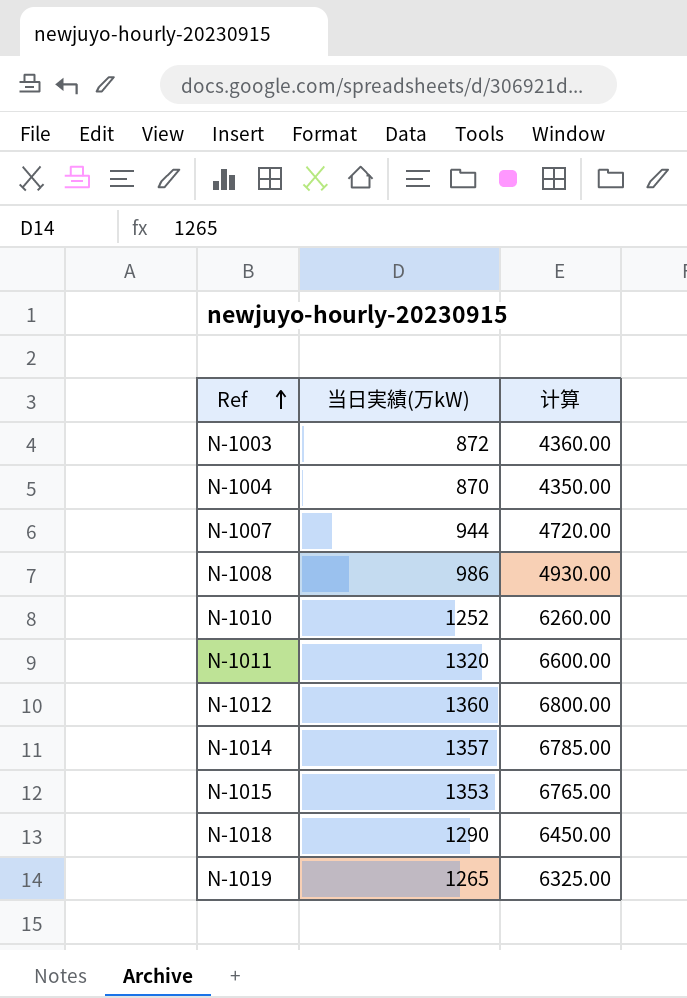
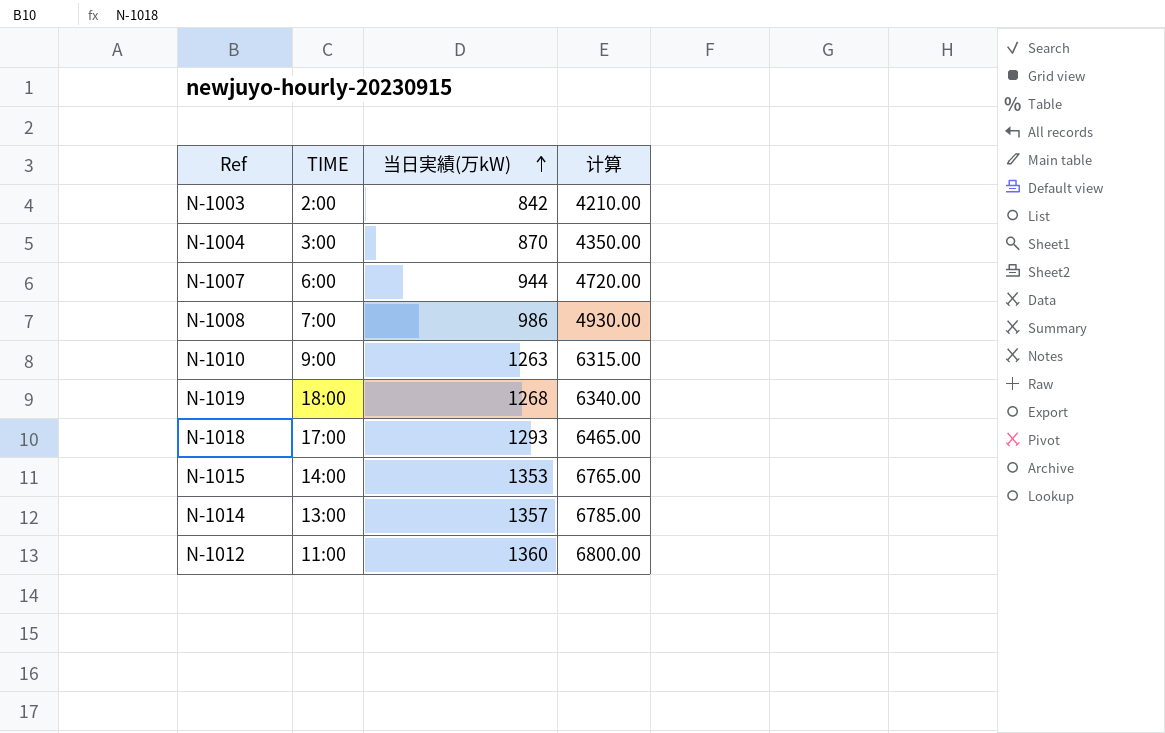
row order: Ref ascending -> 当日実績(万kW) ascending
column TIME | position: none -> 2
row N-1011: 1320 | 6600.00 -> none
N-1003 | 当日実績(万kW): 872 -> 842
N-1003 | 计算: 4360.00 -> 4210.00
N-1010 | 当日実績(万kW): 1252 -> 1263
N-1010 | 计算: 6260.00 -> 6315.00
N-1019 | 当日実績(万kW): 1265 -> 1268
N-1019 | 计算: 6325.00 -> 6340.00
N-1018 | 当日実績(万kW): 1290 -> 1293
N-1018 | 计算: 6450.00 -> 6465.00

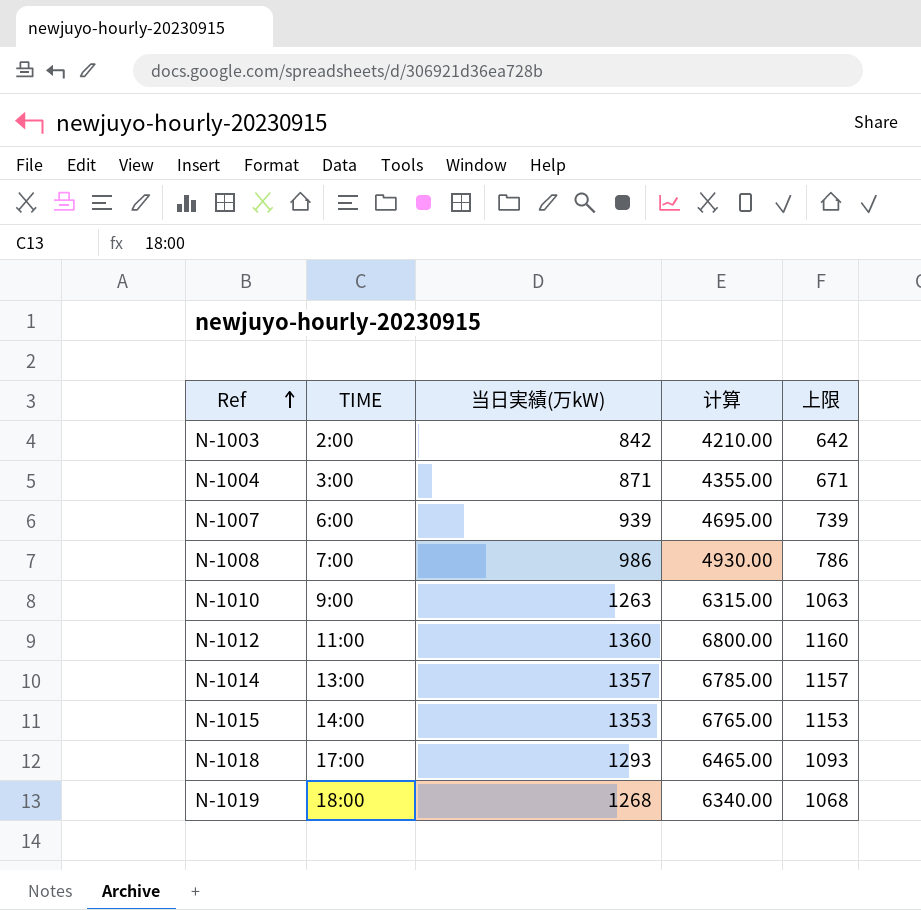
row order: 当日実績(万kW) ascending -> Ref ascending
column 上限 | formula: none -> [当日実績(万kW)] - 200
N-1004 | 当日実績(万kW): 870 -> 871
N-1004 | 计算: 4350.00 -> 4355.00
N-1007 | 当日実績(万kW): 944 -> 939
N-1007 | 计算: 4720.00 -> 4695.00

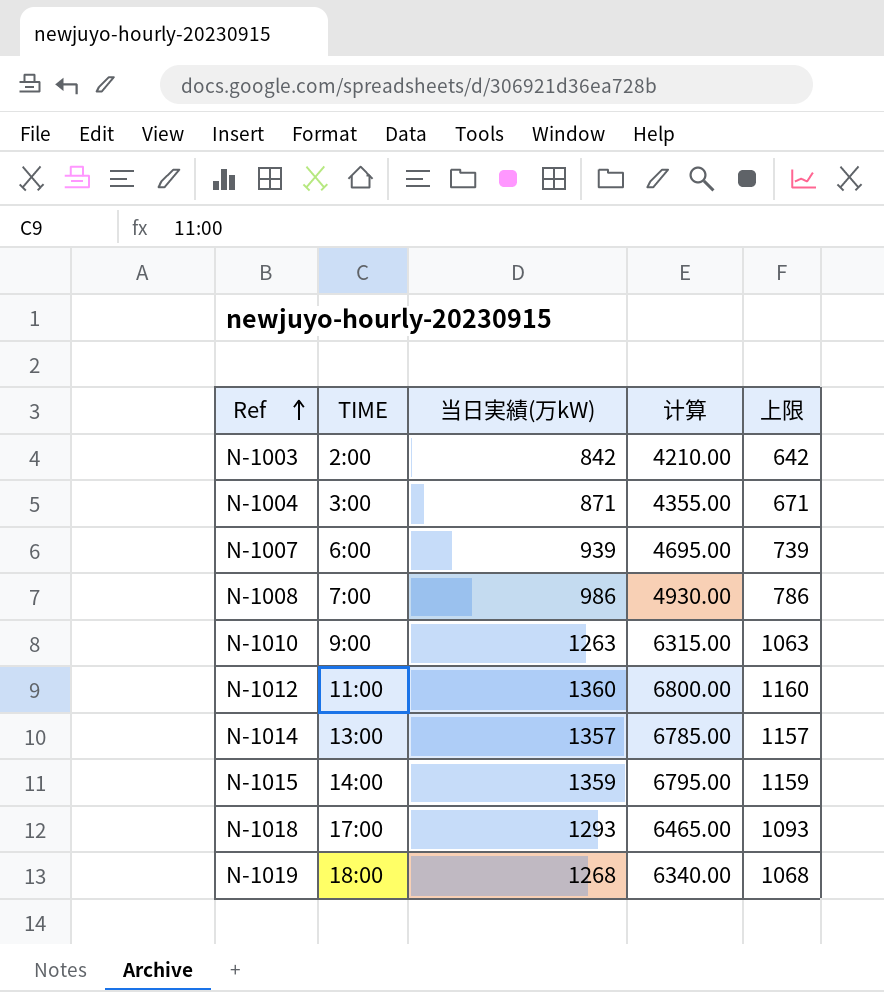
N-1015 | 当日実績(万kW): 1353 -> 1359
N-1015 | 计算: 6765.00 -> 6795.00
N-1015 | 上限: 1153 -> 1159

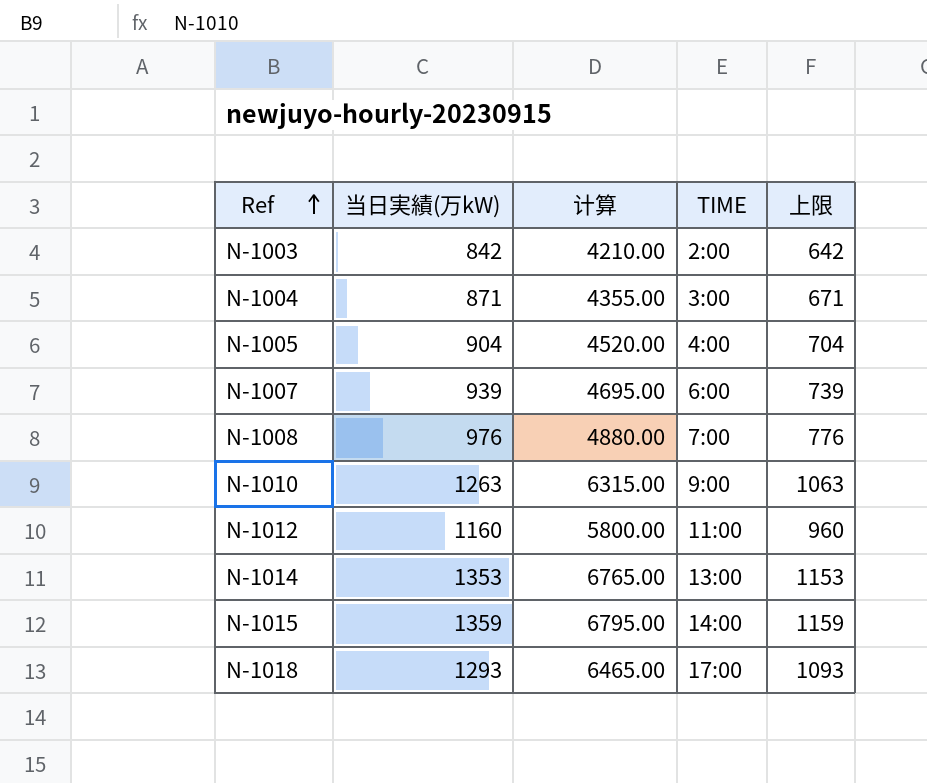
column TIME | position: 2 -> 4
row N-1019: 18:00 | 1268 | 6340.00 | 1068 -> none
row N-1005: none -> 904 | 4520.00 | 4:00 | 704
N-1008 | 当日実績(万kW): 986 -> 976
N-1008 | 计算: 4930.00 -> 4880.00
N-1008 | 上限: 786 -> 776
N-1012 | 当日実績(万kW): 1360 -> 1160
N-1012 | 计算: 6800.00 -> 5800.00
N-1012 | 上限: 1160 -> 960
N-1014 | 当日実績(万kW): 1357 -> 1353
N-1014 | 计算: 6785.00 -> 6765.00
N-1014 | 上限: 1157 -> 1153

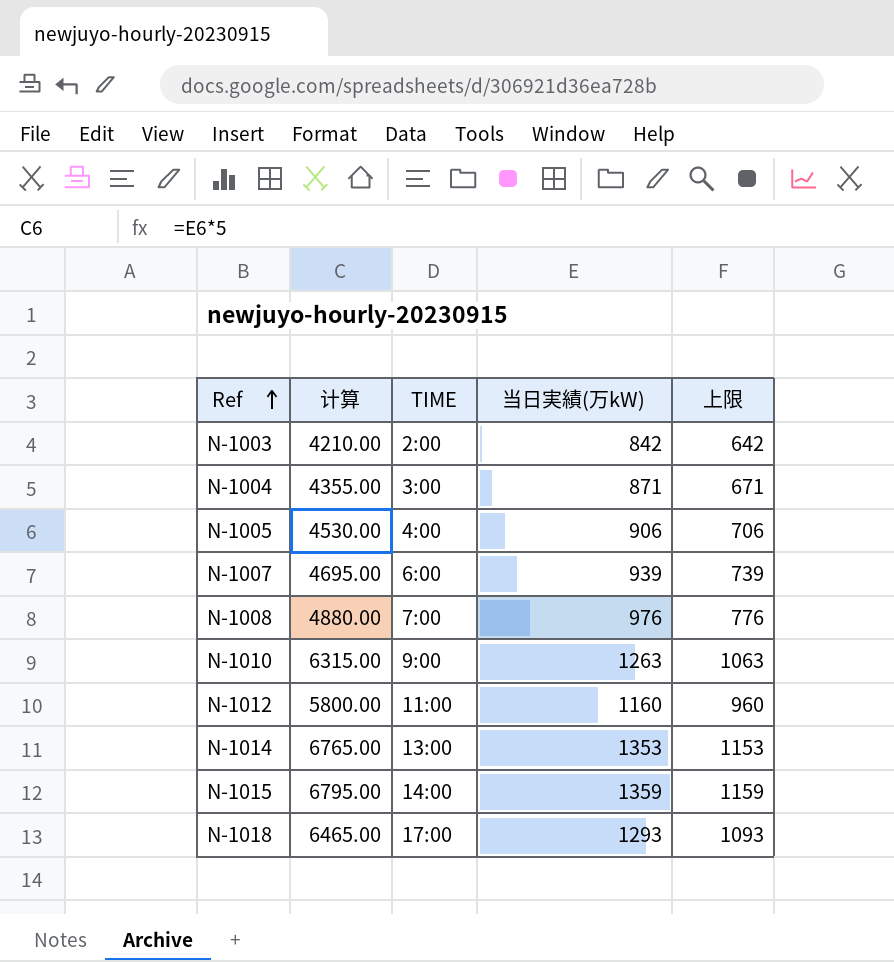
column 当日実績(万kW) | position: 2 -> 4
N-1005 | 计算: 4520.00 -> 4530.00
N-1005 | 当日実績(万kW): 904 -> 906
N-1005 | 上限: 704 -> 706

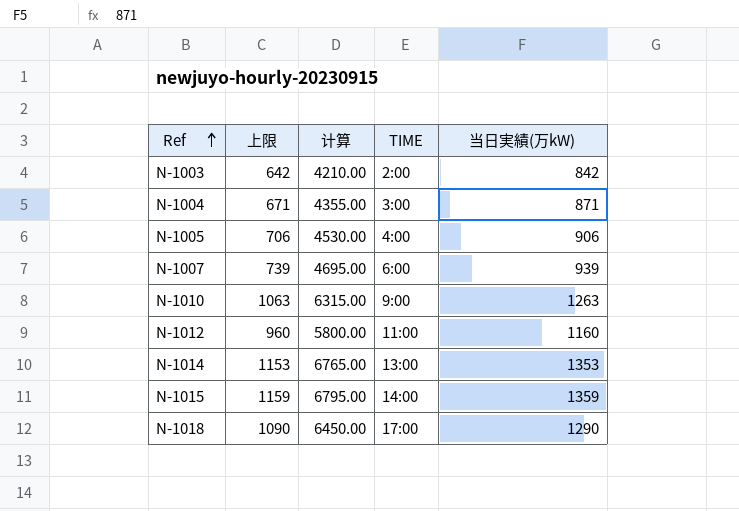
column 上限 | position: 5 -> 2
row N-1008: 4880.00 | 7:00 | 976 | 776 -> none
N-1018 | 上限: 1093 -> 1090
N-1018 | 计算: 6465.00 -> 6450.00
N-1018 | 当日実績(万kW): 1293 -> 1290

